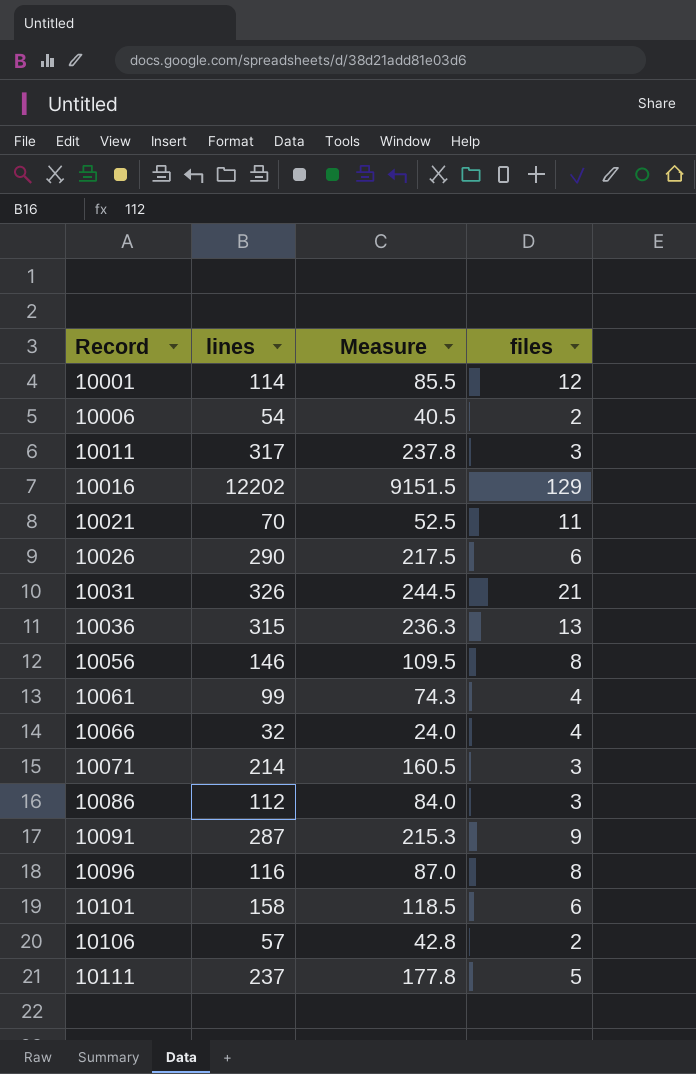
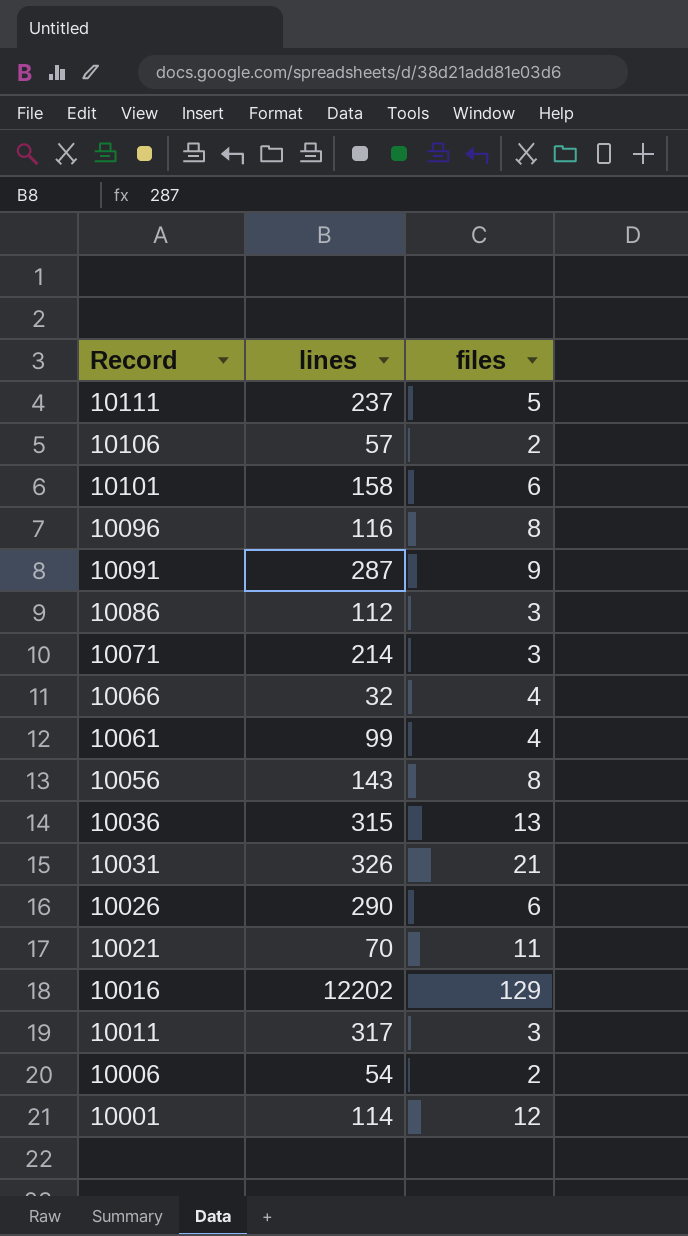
row order: Record ascending -> Record descending
column Measure | formula: [lines] * 0.75 -> none
10056 | lines: 146 -> 143

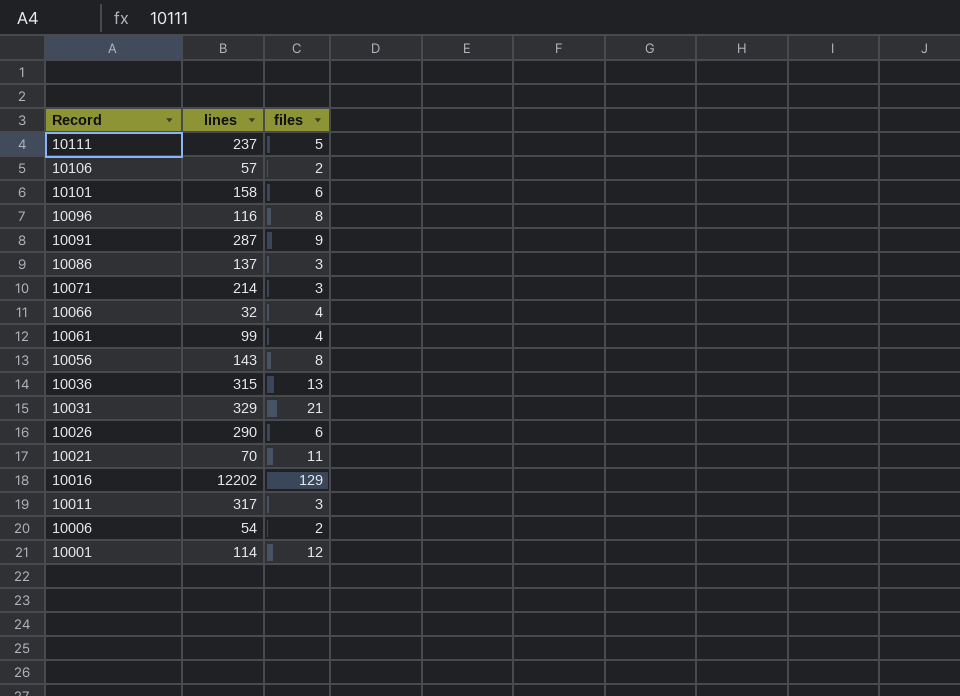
10086 | lines: 112 -> 137
10031 | lines: 326 -> 329

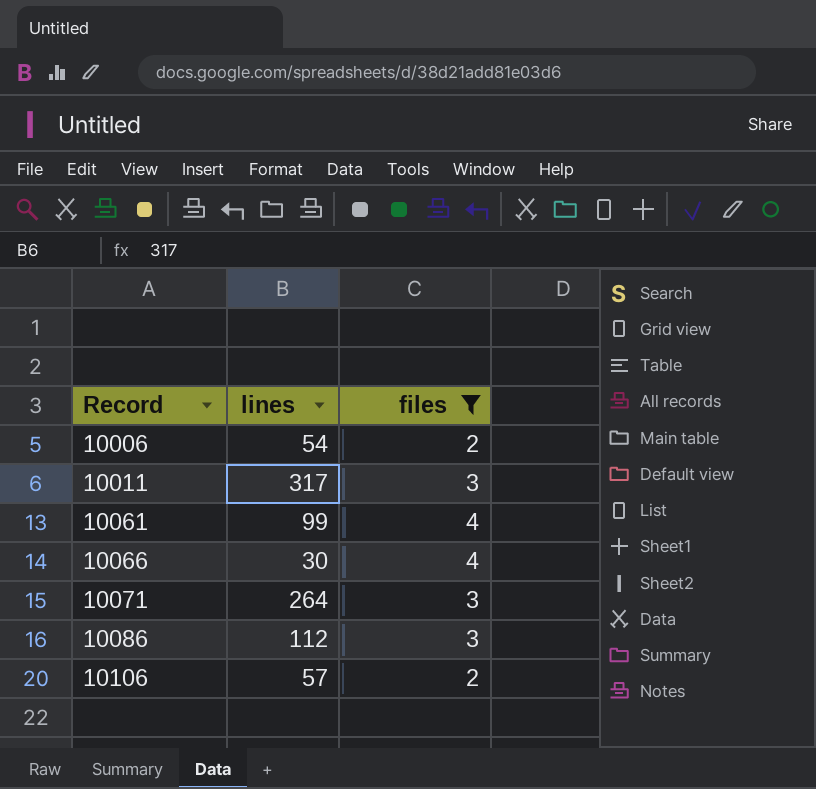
filter: none -> files <= 4
row order: Record descending -> Record ascending
10066 | lines: 32 -> 30
10071 | lines: 214 -> 264
10086 | lines: 137 -> 112

